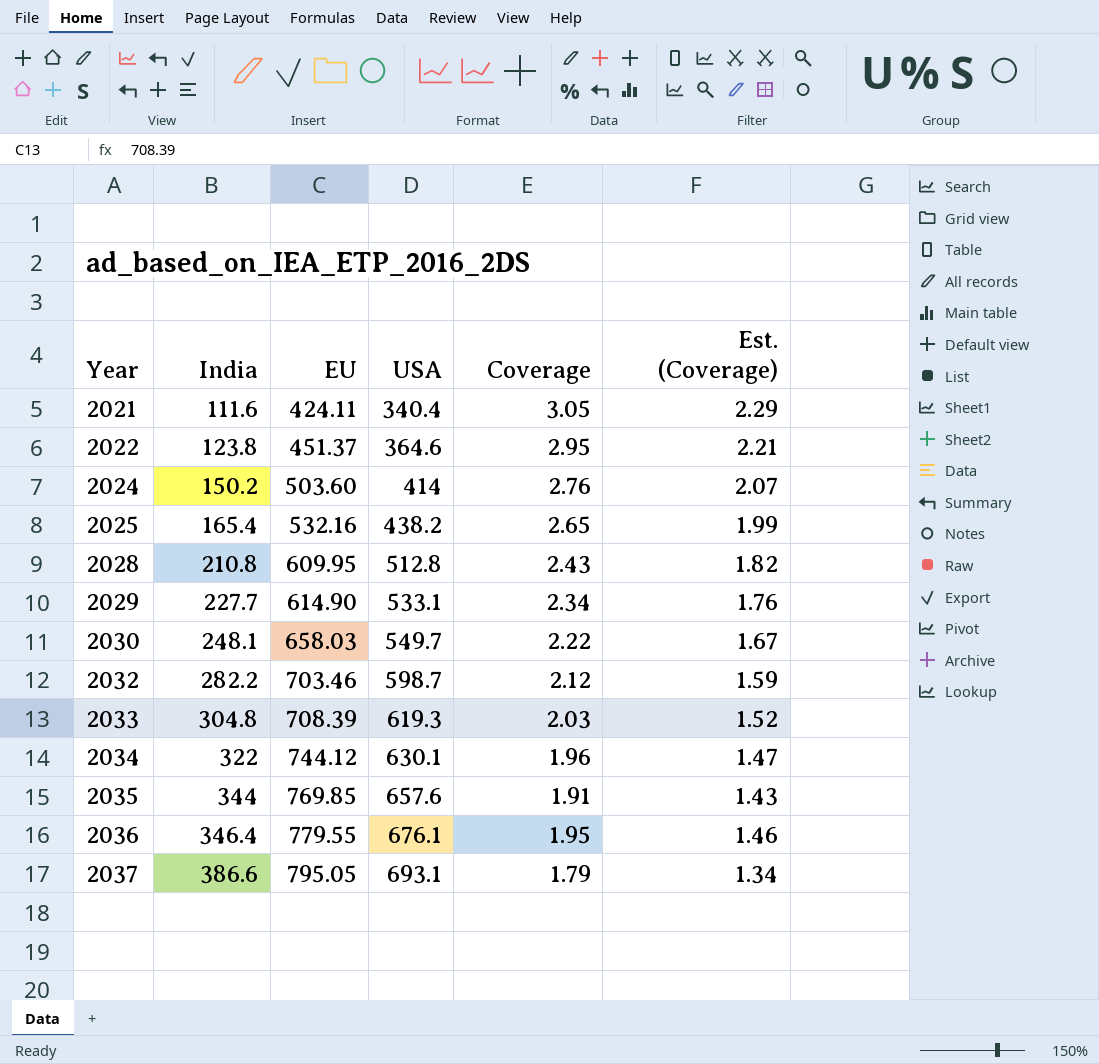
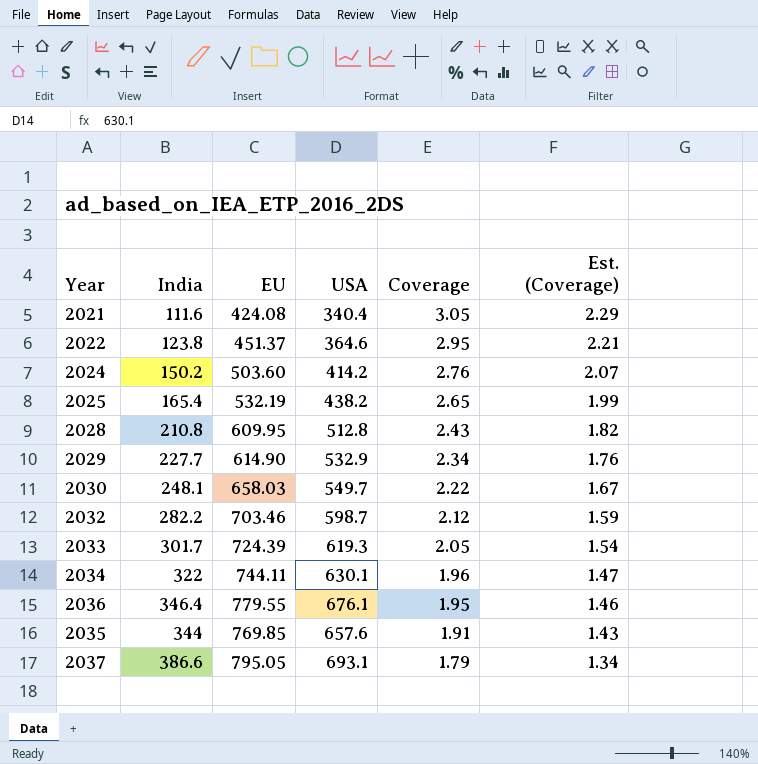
row order: Year ascending -> Coverage descending
2021 | EU: 424.11 -> 424.08
2024 | USA: 414 -> 414.2
2025 | EU: 532.16 -> 532.19
2029 | USA: 533.1 -> 532.9
2033 | India: 304.8 -> 301.7
2033 | EU: 708.39 -> 724.39
2033 | Coverage: 2.03 -> 2.05
2033 | Est. (Coverage): 1.52 -> 1.54
2034 | EU: 744.12 -> 744.11

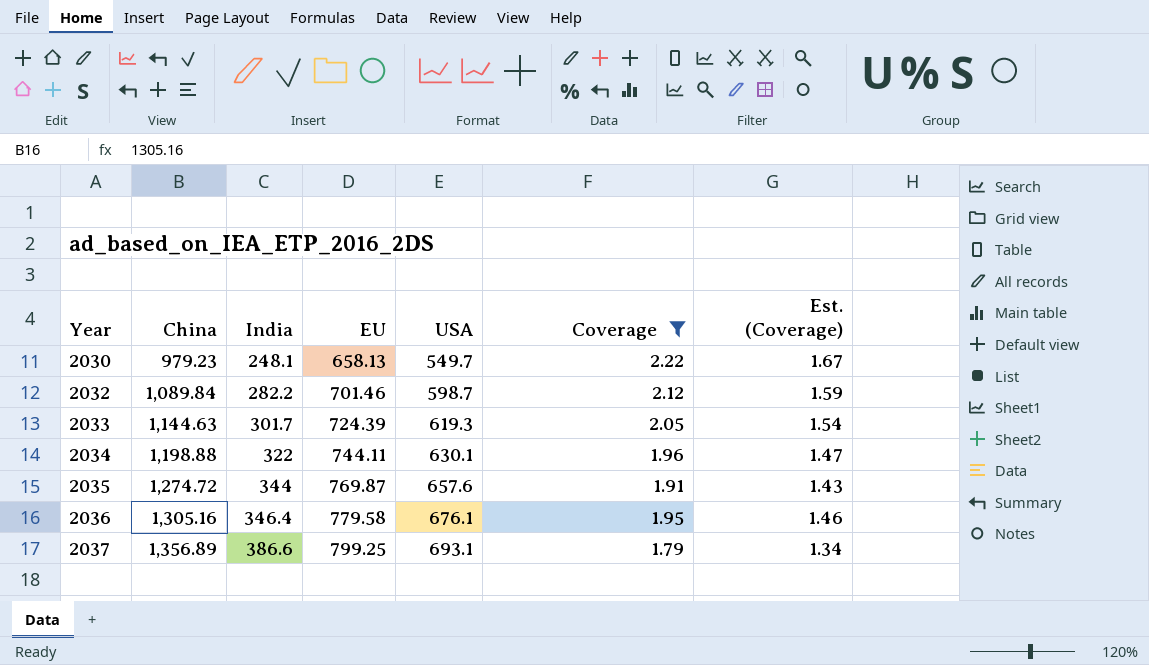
filter: none -> Coverage <= 2.22
row order: Coverage descending -> Year ascending
column China | position: none -> 2
2030 | EU: 658.03 -> 658.13
2032 | EU: 703.46 -> 701.46
2035 | EU: 769.85 -> 769.87
2036 | EU: 779.55 -> 779.58
2037 | EU: 795.05 -> 799.25

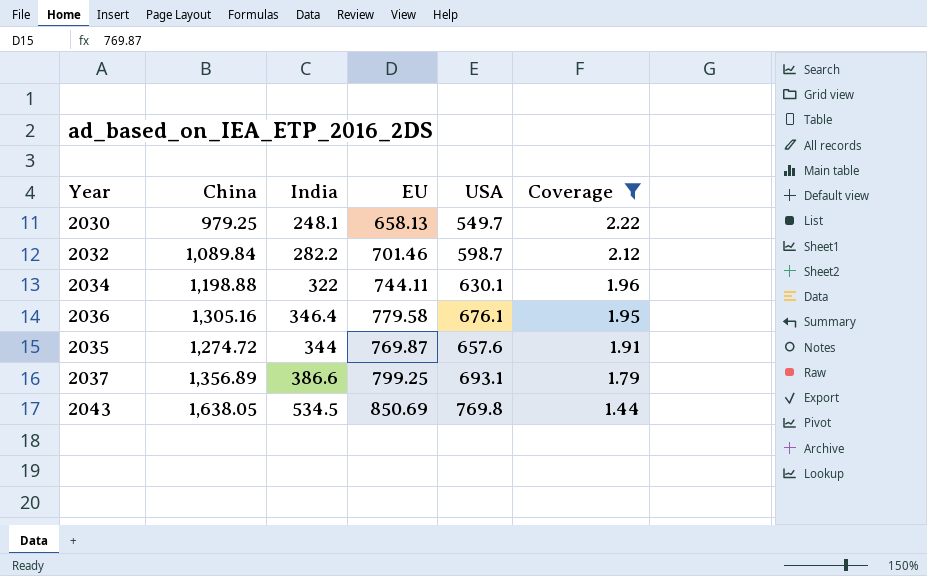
row order: Year ascending -> Coverage descending
column Est. (Coverage) | formula: [Coverage] * 0.75 -> none
row 2033: 1,144.63 | 301.7 | 724.39 | 619.3 | 2.05 | 1.54 -> none
2030 | China: 979.23 -> 979.25
row 2043: none -> 1,638.05 | 534.5 | 850.69 | 769.8 | 1.44

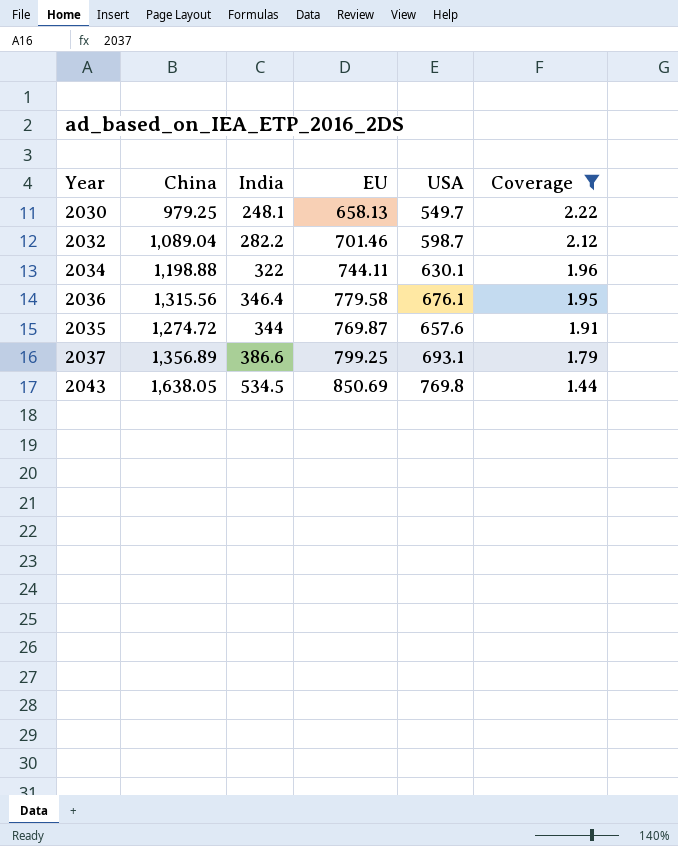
2032 | China: 1,089.84 -> 1,089.04
2036 | China: 1,305.16 -> 1,315.56

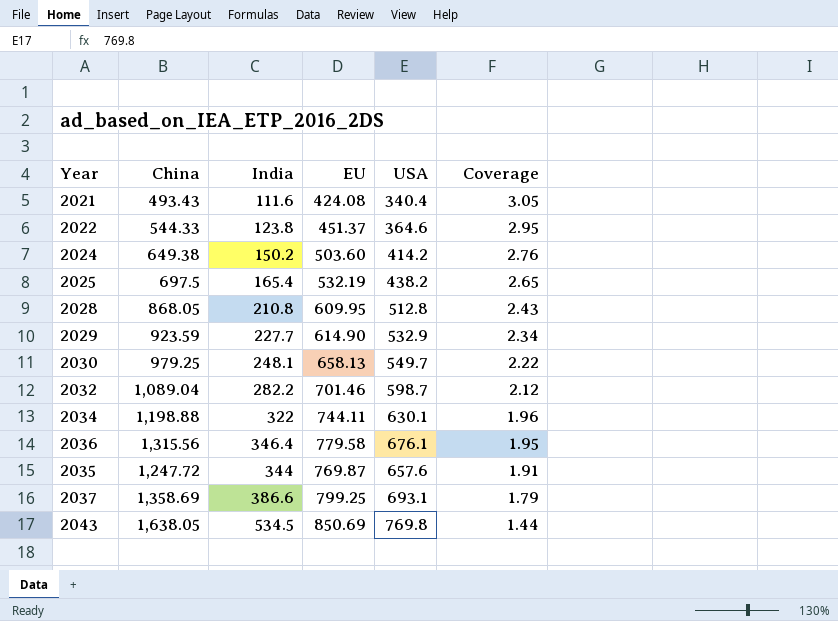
filter: Coverage <= 2.22 -> none
2035 | China: 1,274.72 -> 1,247.72
2037 | China: 1,356.89 -> 1,358.69

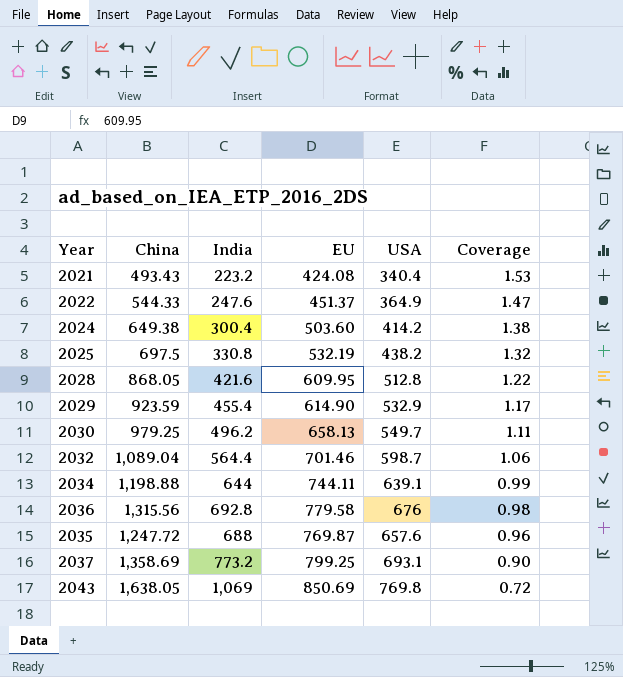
2021 | India: 111.6 -> 223.2
2021 | Coverage: 3.05 -> 1.53
2022 | India: 123.8 -> 247.6
2022 | USA: 364.6 -> 364.9
2022 | Coverage: 2.95 -> 1.47
2024 | India: 150.2 -> 300.4
2024 | Coverage: 2.76 -> 1.38
2025 | India: 165.4 -> 330.8
2025 | Coverage: 2.65 -> 1.32
2028 | India: 210.8 -> 421.6
2028 | Coverage: 2.43 -> 1.22
2029 | India: 227.7 -> 455.4
2029 | Coverage: 2.34 -> 1.17
2030 | India: 248.1 -> 496.2
2030 | Coverage: 2.22 -> 1.11
2032 | India: 282.2 -> 564.4
2032 | Coverage: 2.12 -> 1.06
2034 | India: 322 -> 644
2034 | USA: 630.1 -> 639.1
2034 | Coverage: 1.96 -> 0.99
2036 | India: 346.4 -> 692.8
2036 | USA: 676.1 -> 676
2036 | Coverage: 1.95 -> 0.98
2035 | India: 344 -> 688
2035 | Coverage: 1.91 -> 0.96
2037 | India: 386.6 -> 773.2
2037 | Coverage: 1.79 -> 0.90
2043 | India: 534.5 -> 1,069
2043 | Coverage: 1.44 -> 0.72

